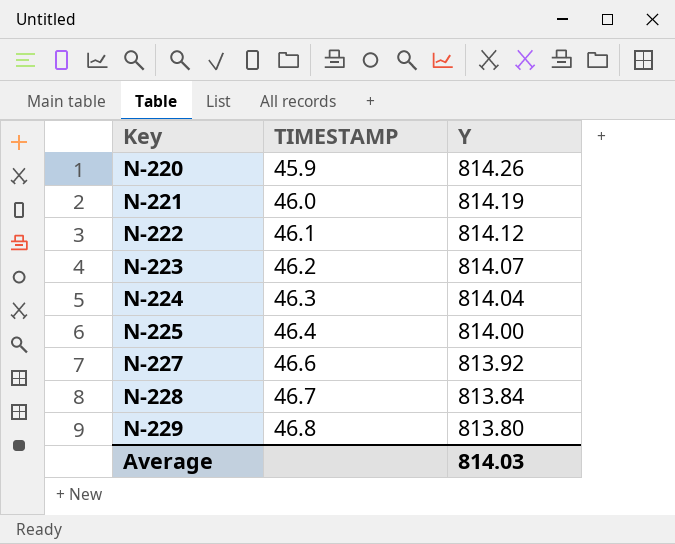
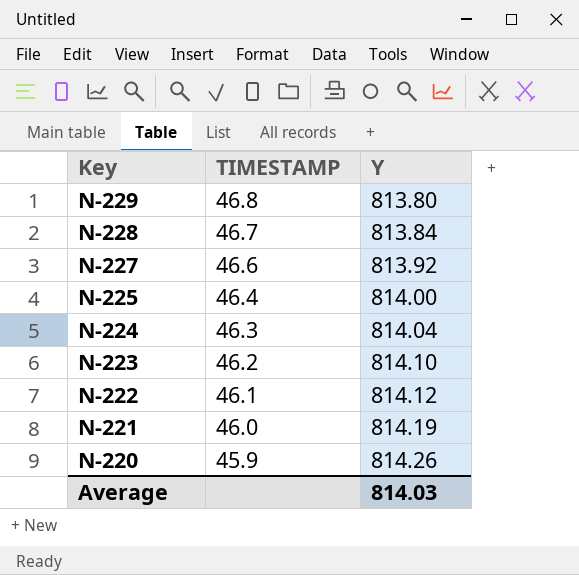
row order: Key ascending -> Key descending
N-223 | Y: 814.07 -> 814.10

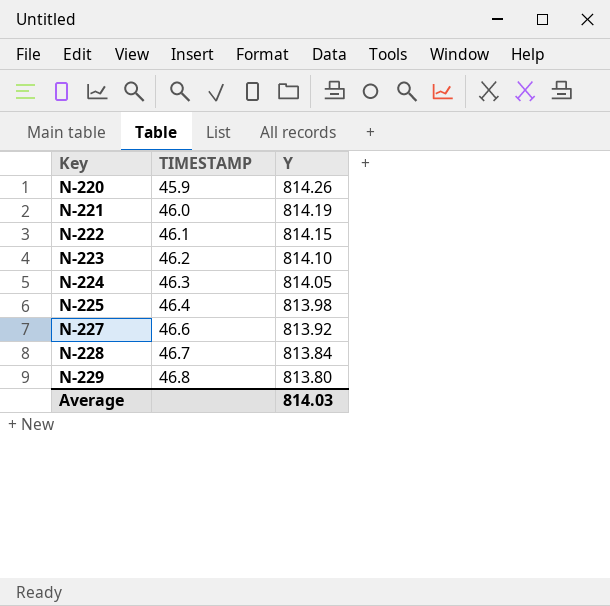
row order: Key descending -> Key ascending
N-222 | Y: 814.12 -> 814.15
N-224 | Y: 814.04 -> 814.05
N-225 | Y: 814.00 -> 813.98

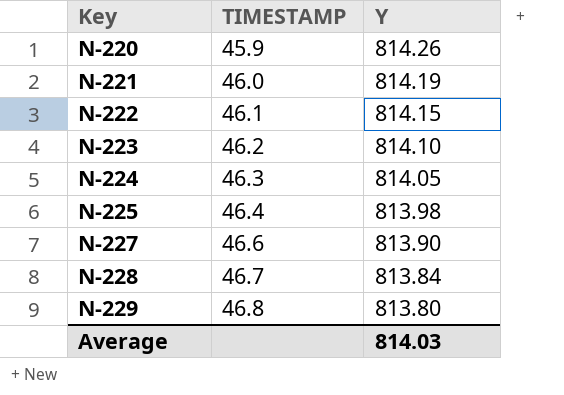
N-227 | Y: 813.92 -> 813.90

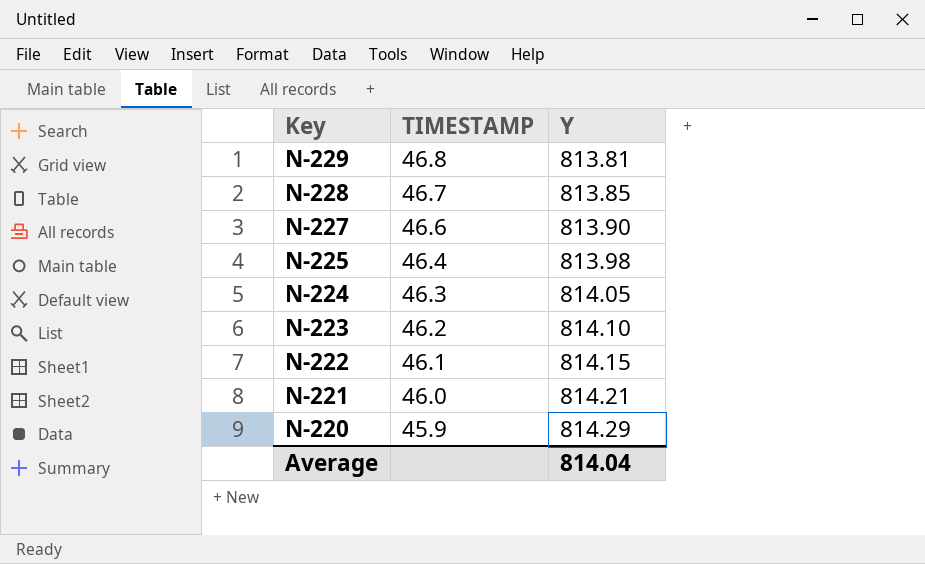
row order: Key ascending -> Key descending
N-229 | Y: 813.80 -> 813.81
N-228 | Y: 813.84 -> 813.85
N-221 | Y: 814.19 -> 814.21
N-220 | Y: 814.26 -> 814.29
Average | Y: 814.03 -> 814.04

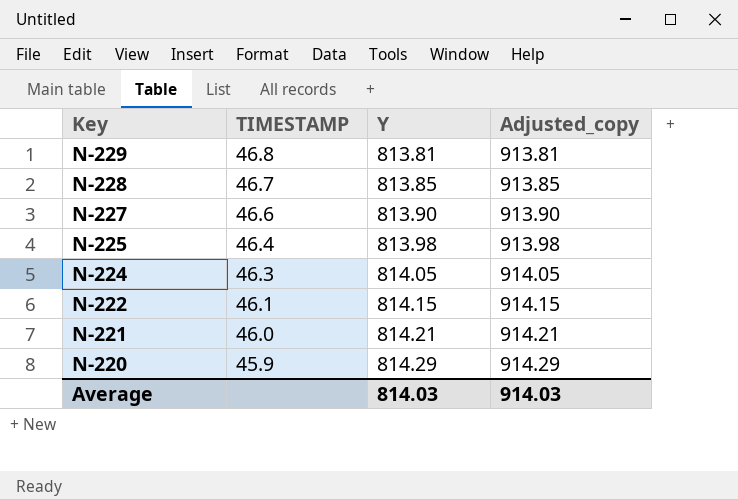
column Adjusted_copy | formula: none -> [Y] + 100
row N-223: 46.2 | 814.10 -> none
Average | Y: 814.04 -> 814.03

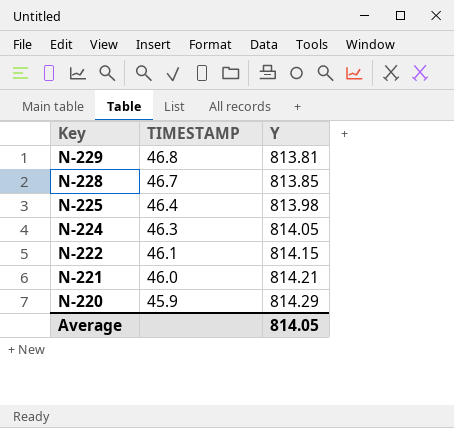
column Adjusted_copy | formula: [Y] + 100 -> none
row N-227: 46.6 | 813.90 | 913.90 -> none
Average | Y: 814.03 -> 814.05

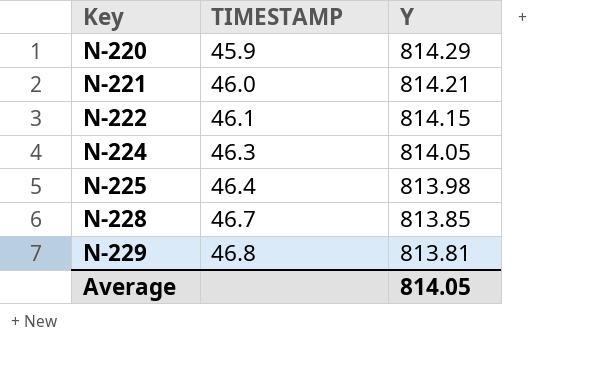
row order: Key descending -> Key ascending

